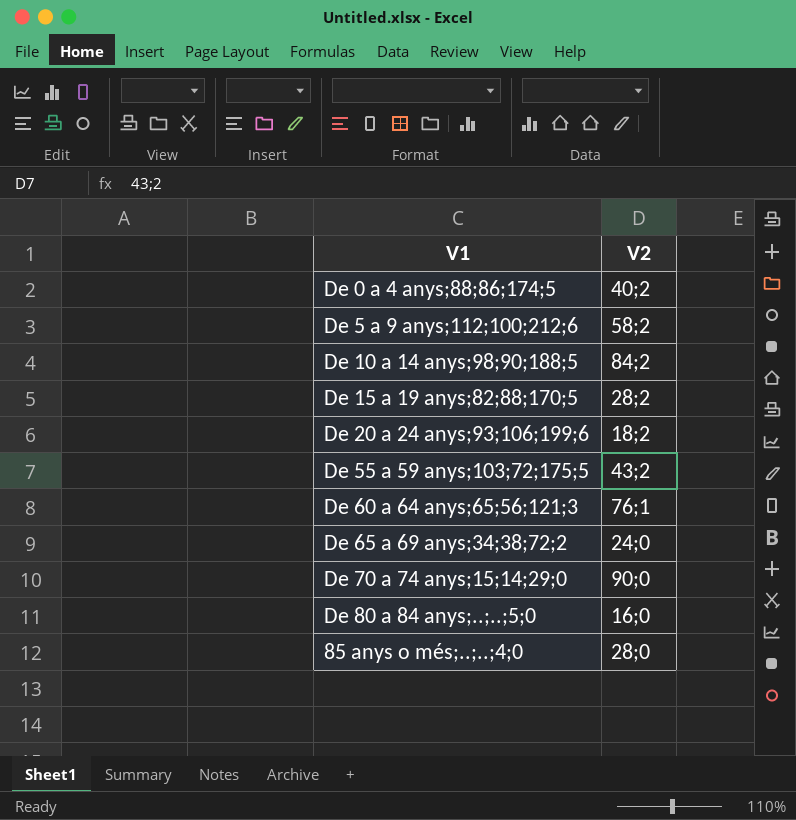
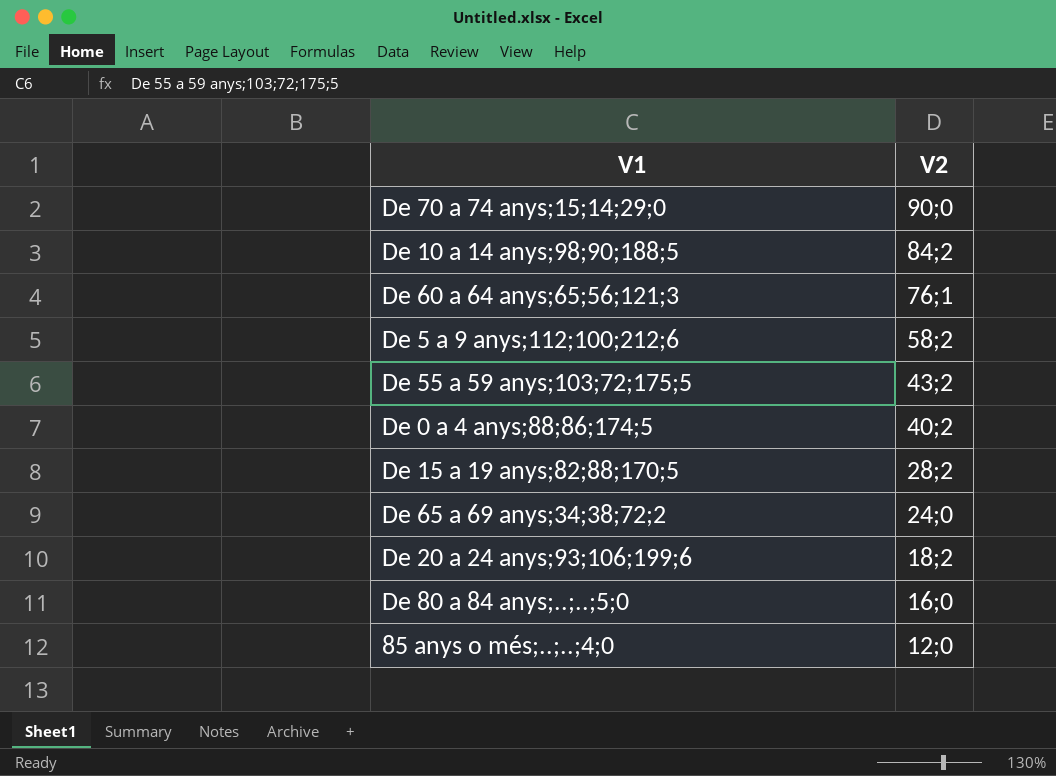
row order: none -> V2 descending
85 anys o més;..;..;4;0 | V2: 28;0 -> 12;0

